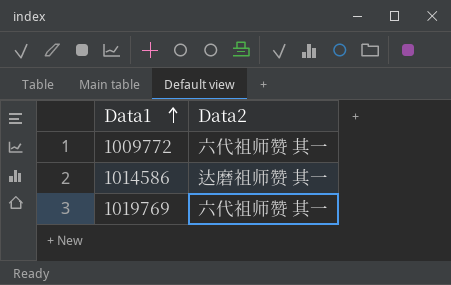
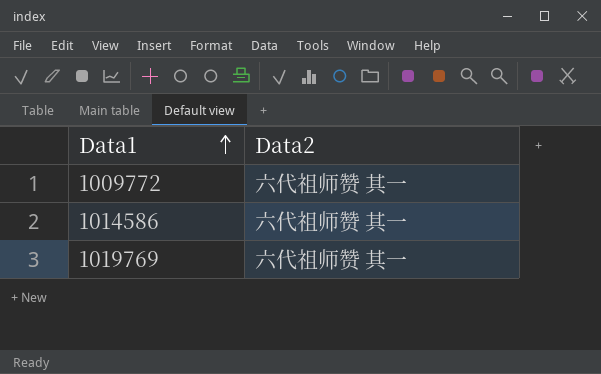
1014586 | Data2: 达磨祖师赞 其一 -> 六代祖师赞 其一

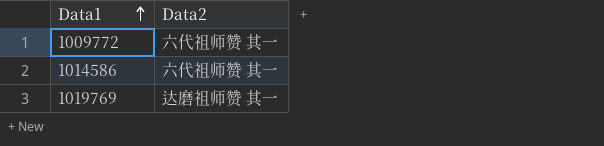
1019769 | Data2: 六代祖师赞 其一 -> 达磨祖师赞 其一

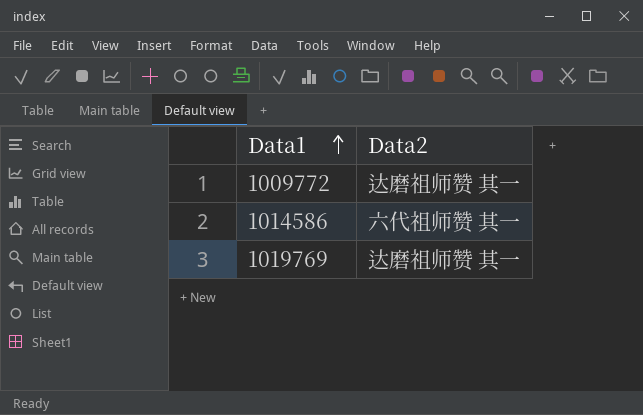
1009772 | Data2: 六代祖师赞 其一 -> 达磨祖师赞 其一

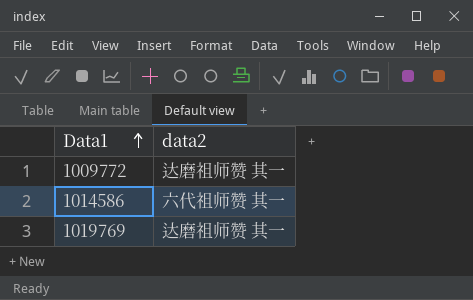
column name: Data2 -> data2

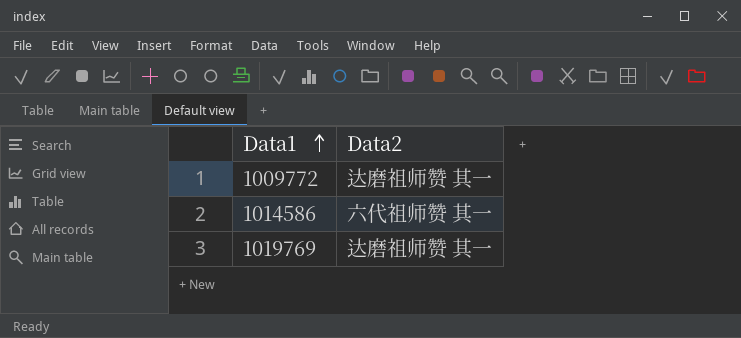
column name: data2 -> Data2

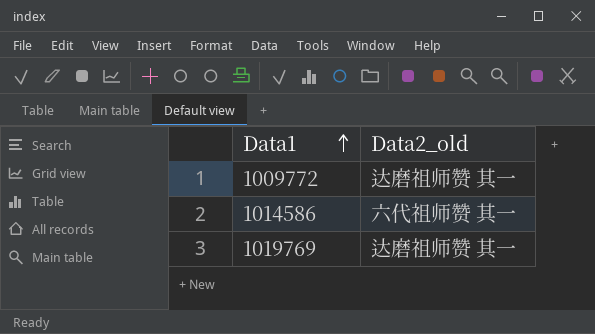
column name: Data2 -> Data2_old

